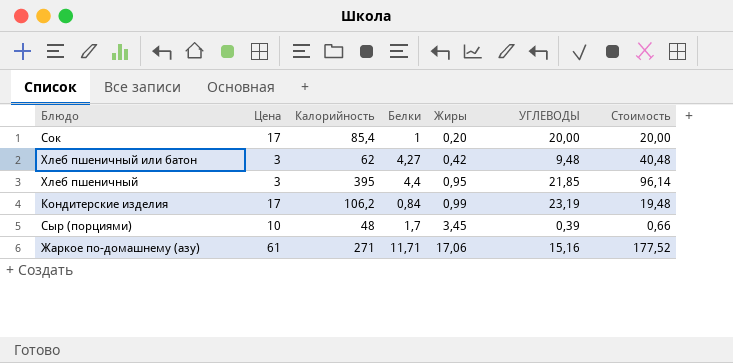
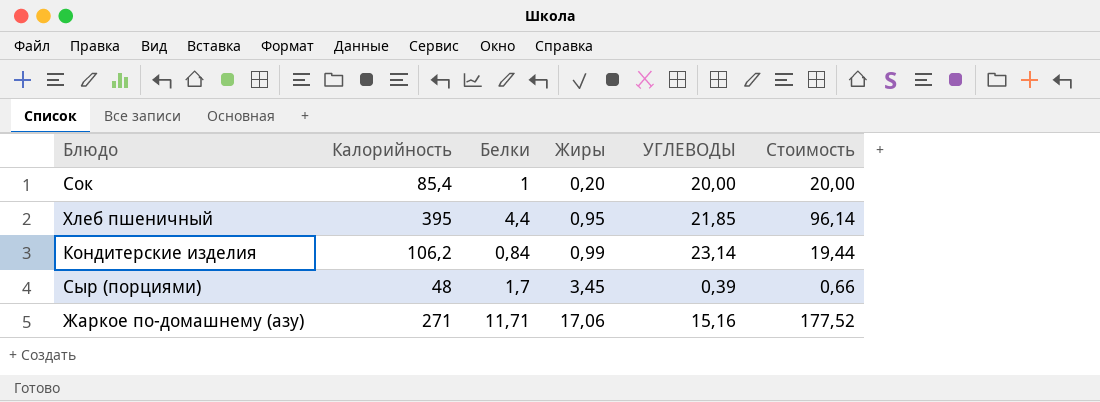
column Цена | position: 2 -> none
row Хлеб пшеничный или батон: 3 | 62 | 4,27 | 0,42 | 9,48 | 40,48 -> none
Кондитерские изделия | УГЛЕВОДЫ: 23,19 -> 23,14
Кондитерские изделия | Стоимость: 19,48 -> 19,44

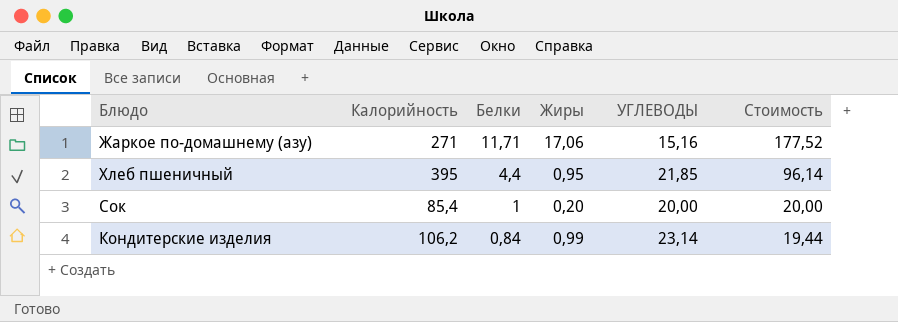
row order: Жиры ascending -> Белки descending
row Сыр (порциями): 48 | 1,7 | 3,45 | 0,39 | 0,66 -> none

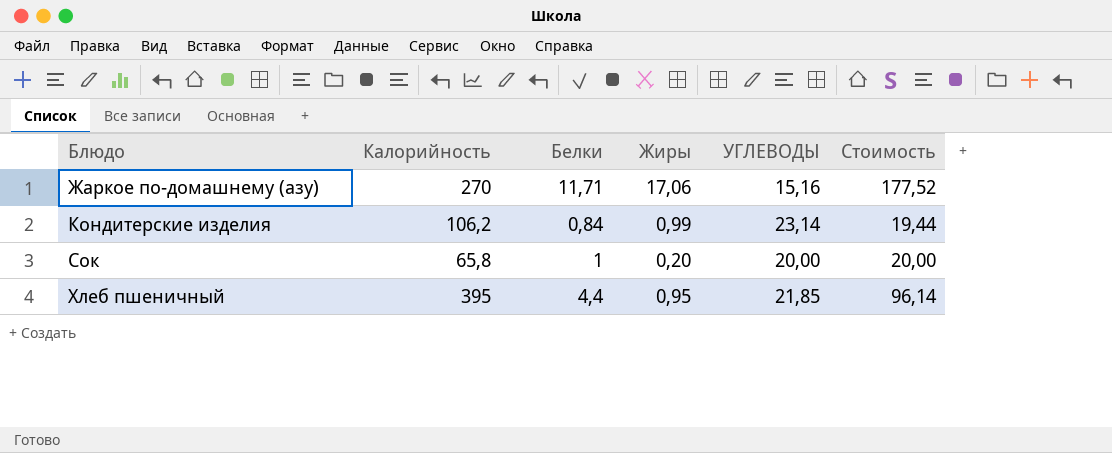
row order: Белки descending -> Блюдо ascending
Жаркое по-домашнему (азу) | Калорийность: 271 -> 270
Сок | Калорийность: 85,4 -> 65,8

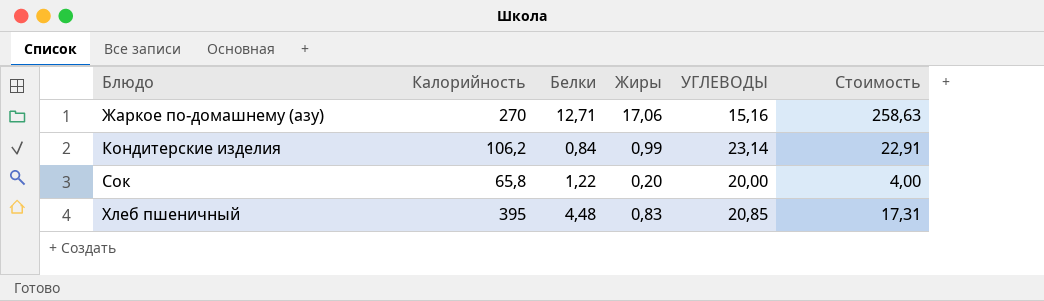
column Стоимость | formula: [Белки] * [УГЛЕВОДЫ] -> [Жиры] * [УГЛЕВОДЫ]
Жаркое по-домашнему (азу) | Белки: 11,71 -> 12,71
Сок | Белки: 1 -> 1,22
Хлеб пшеничный | Белки: 4,4 -> 4,48
Хлеб пшеничный | Жиры: 0,95 -> 0,83
Хлеб пшеничный | УГЛЕВОДЫ: 21,85 -> 20,85

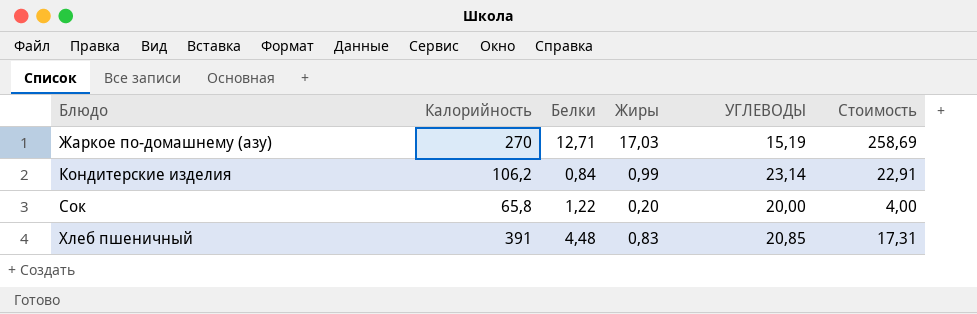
Жаркое по-домашнему (азу) | Жиры: 17,06 -> 17,03
Жаркое по-домашнему (азу) | УГЛЕВОДЫ: 15,16 -> 15,19
Жаркое по-домашнему (азу) | Стоимость: 258,63 -> 258,69
Хлеб пшеничный | Калорийность: 395 -> 391

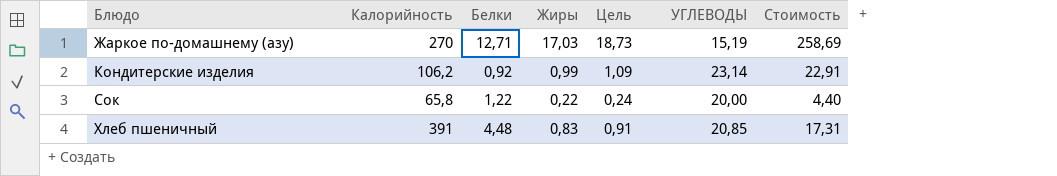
column Цель | formula: none -> [Жиры] * 1,1
Кондитерские изделия | Белки: 0,84 -> 0,92
Сок | Жиры: 0,20 -> 0,22
Сок | Стоимость: 4,00 -> 4,40

